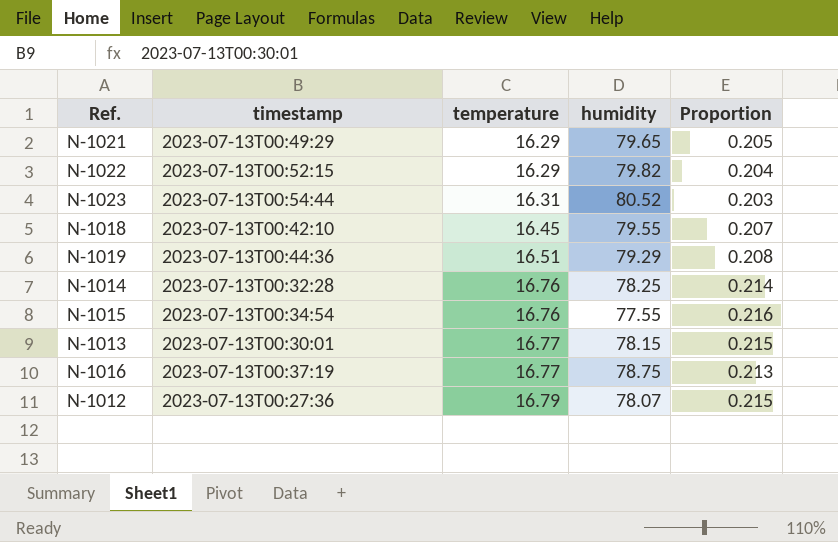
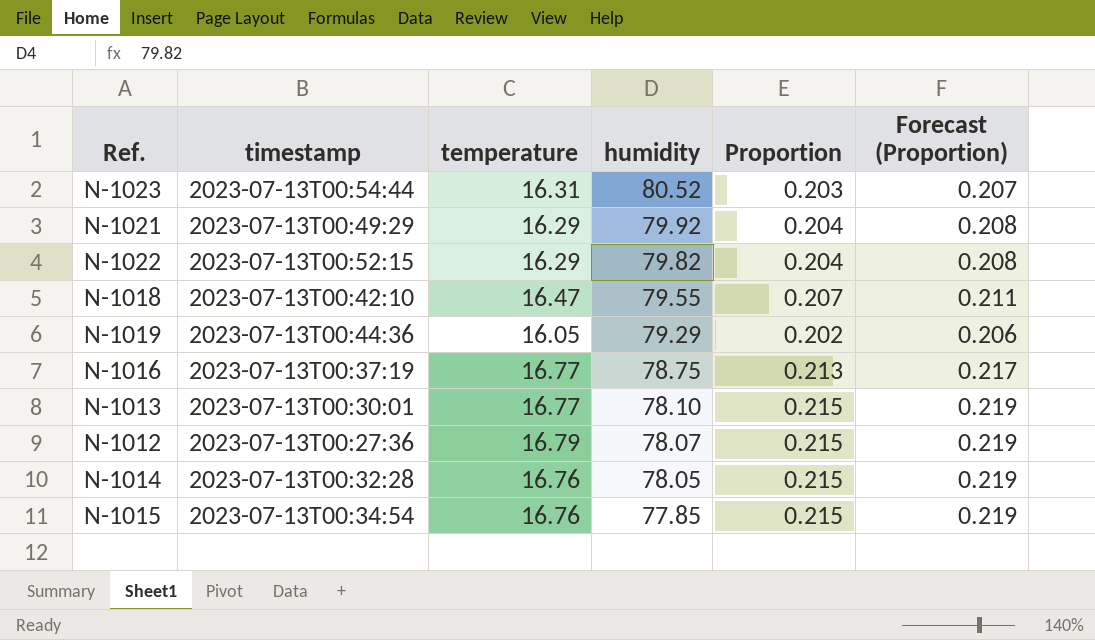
row order: temperature ascending -> humidity descending
column Forecast (Proportion) | formula: none -> [Proportion] * 1.02
N-1021 | humidity: 79.65 -> 79.92
N-1021 | Proportion: 0.205 -> 0.204
N-1018 | temperature: 16.45 -> 16.47
N-1019 | temperature: 16.51 -> 16.05
N-1019 | Proportion: 0.208 -> 0.202
N-1013 | humidity: 78.15 -> 78.10
N-1014 | humidity: 78.25 -> 78.05
N-1014 | Proportion: 0.214 -> 0.215
N-1015 | humidity: 77.55 -> 77.85
N-1015 | Proportion: 0.216 -> 0.215

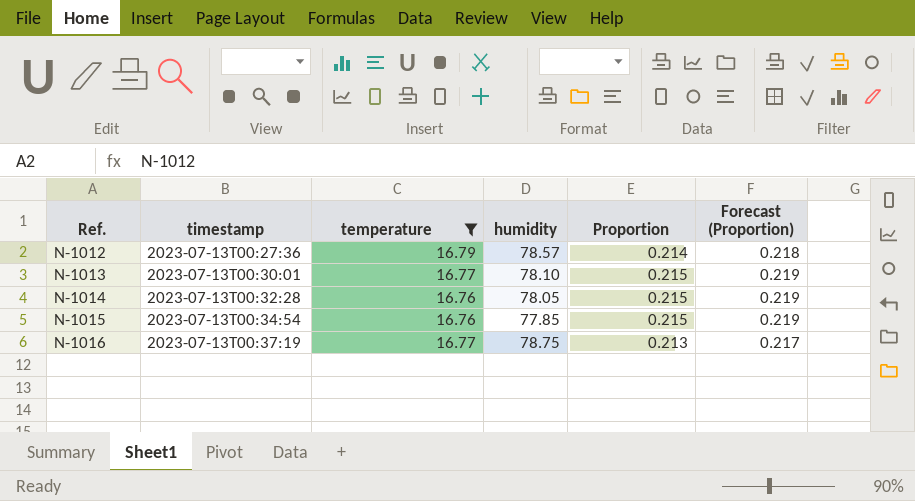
filter: none -> temperature >= 16.76
row order: humidity descending -> Ref. ascending
N-1012 | humidity: 78.07 -> 78.57
N-1012 | Proportion: 0.215 -> 0.214
N-1012 | Forecast (Proportion): 0.219 -> 0.218

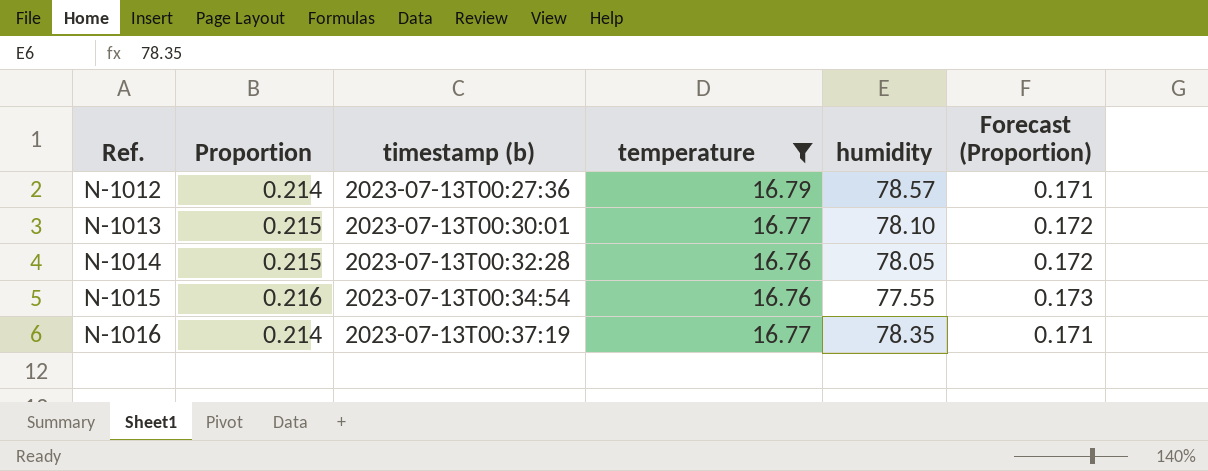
column Proportion | position: 5 -> 2
column name: timestamp -> timestamp (b)
column Forecast (Proportion) | formula: [Proportion] * 1.02 -> [Proportion] * 0.8
N-1015 | Proportion: 0.215 -> 0.216
N-1015 | humidity: 77.85 -> 77.55
N-1016 | Proportion: 0.213 -> 0.214
N-1016 | humidity: 78.75 -> 78.35

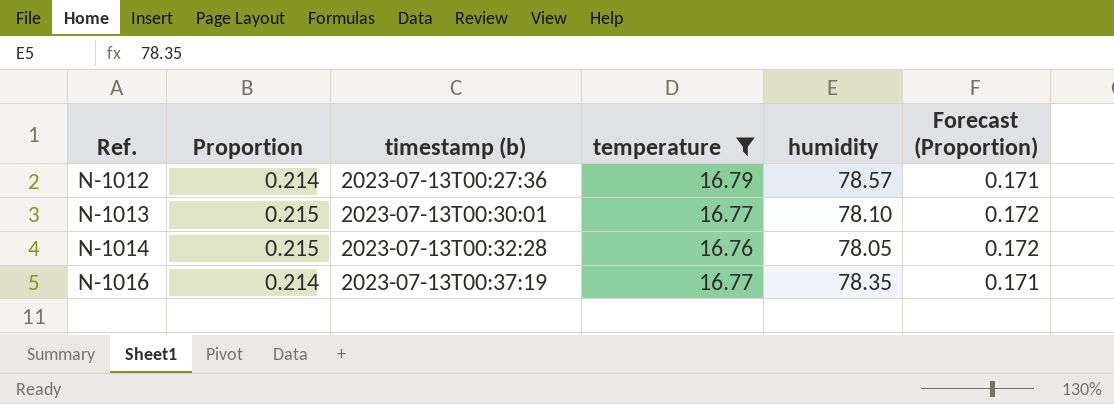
row N-1015: 0.216 | 2023-07-13T00:34:54 | 16.76 | 77.55 | 0.173 -> none

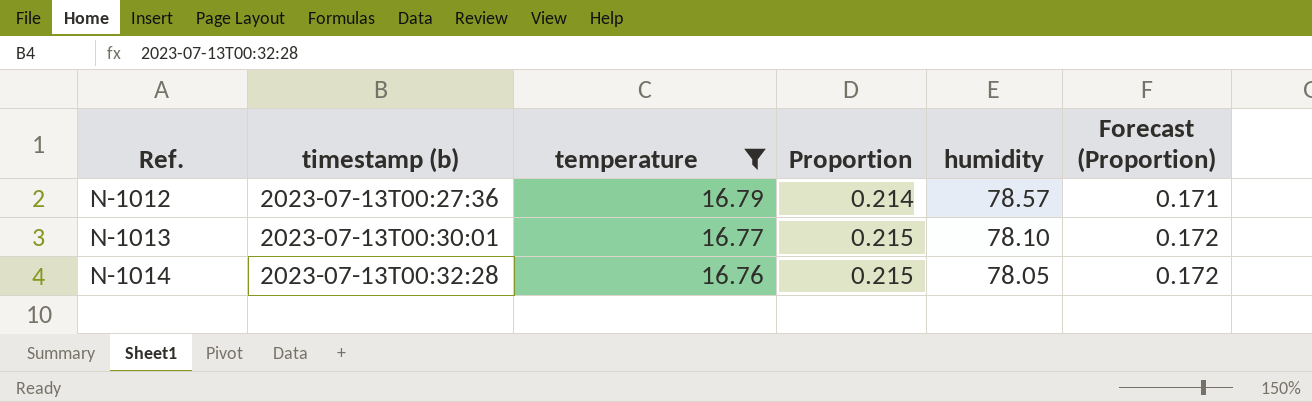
column Proportion | position: 2 -> 4
row N-1016: 0.214 | 2023-07-13T00:37:19 | 16.77 | 78.35 | 0.171 -> none

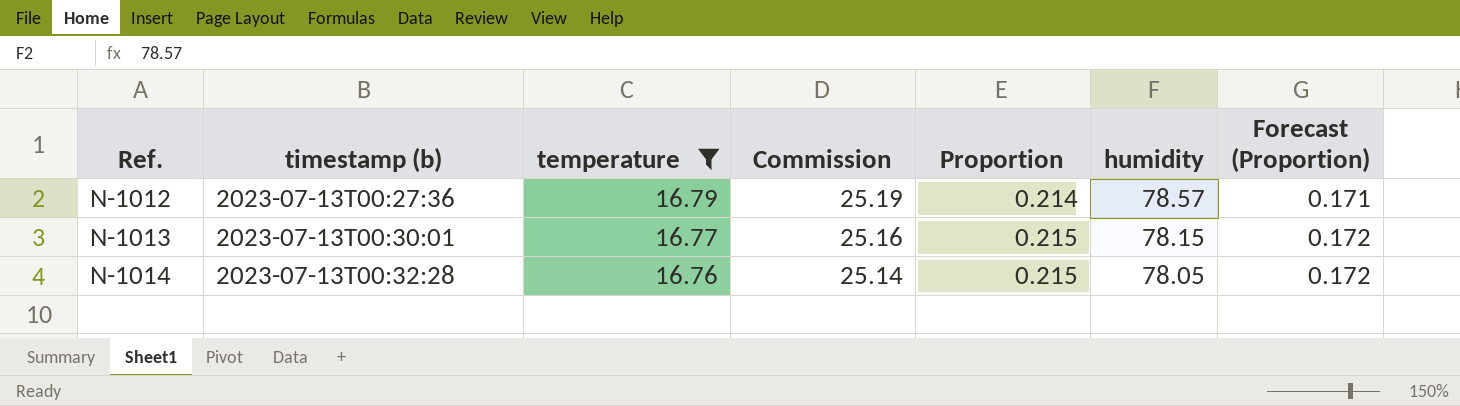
column Commission | formula: none -> [temperature] * 1.5
N-1013 | humidity: 78.10 -> 78.15

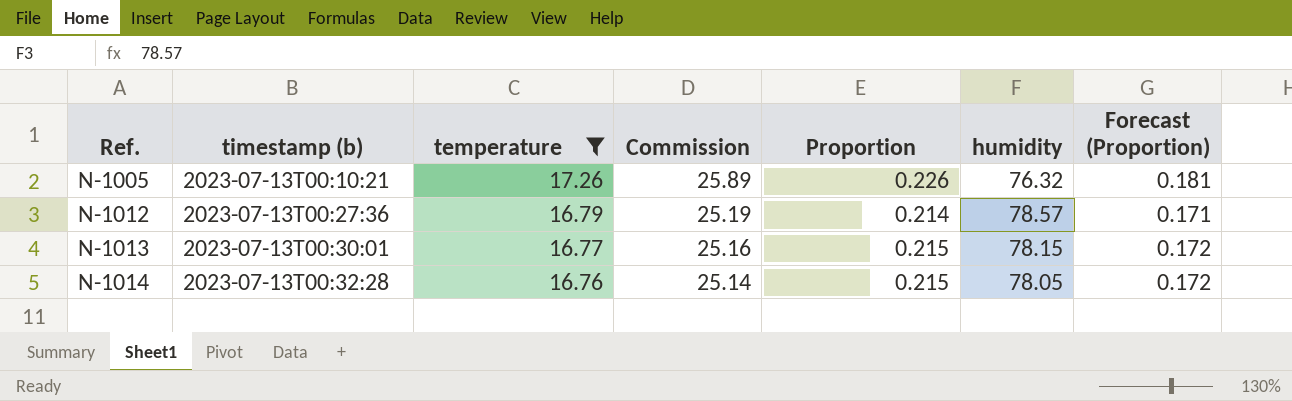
row N-1005: none -> 2023-07-13T00:10:21 | 17.26 | 25.89 | 0.226 | 76.32 | 0.181

